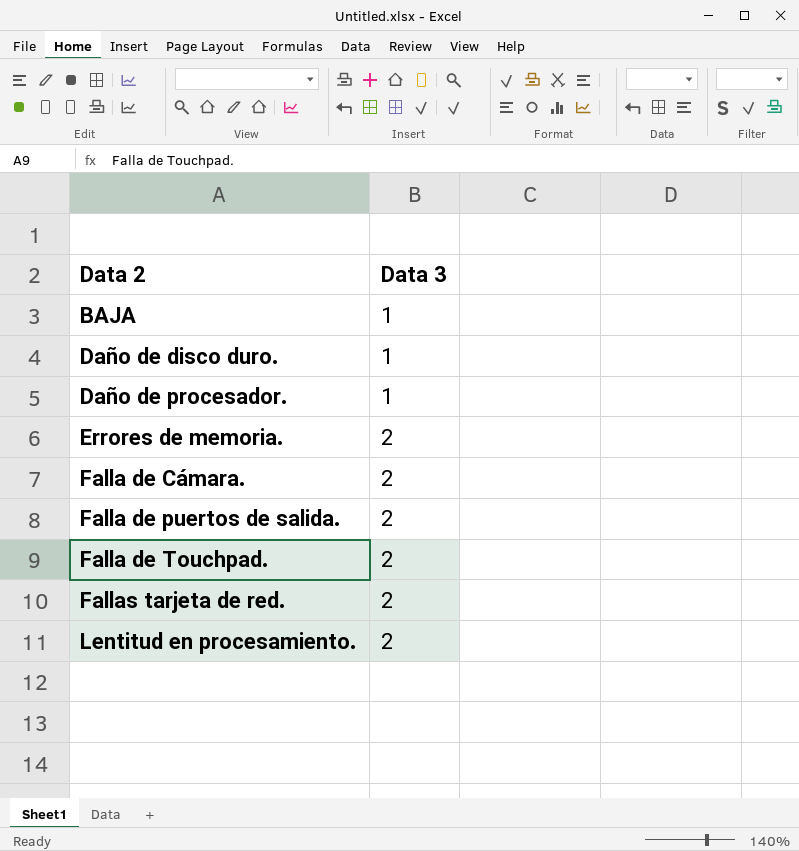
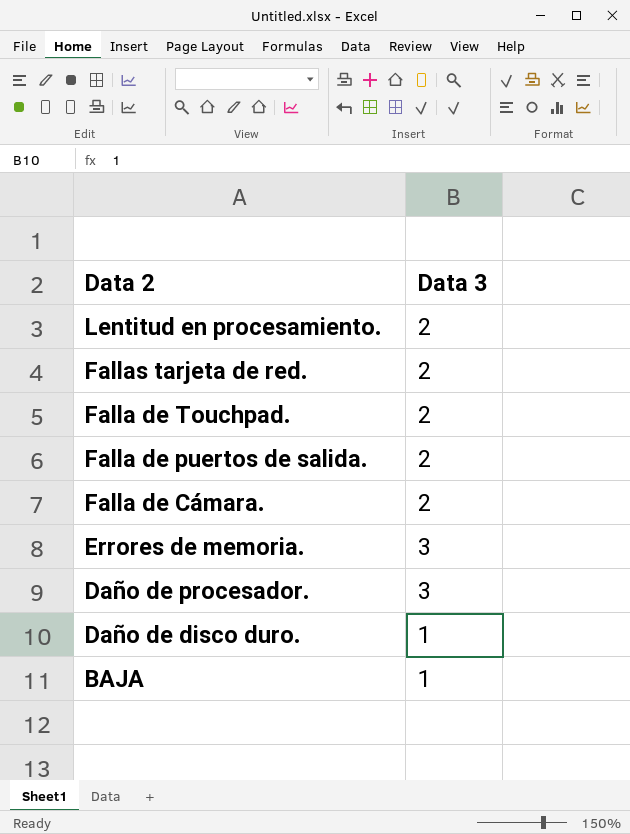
row order: Data 2 ascending -> Data 2 descending
Errores de memoria. | Data 3: 2 -> 3
Daño de procesador. | Data 3: 1 -> 3

